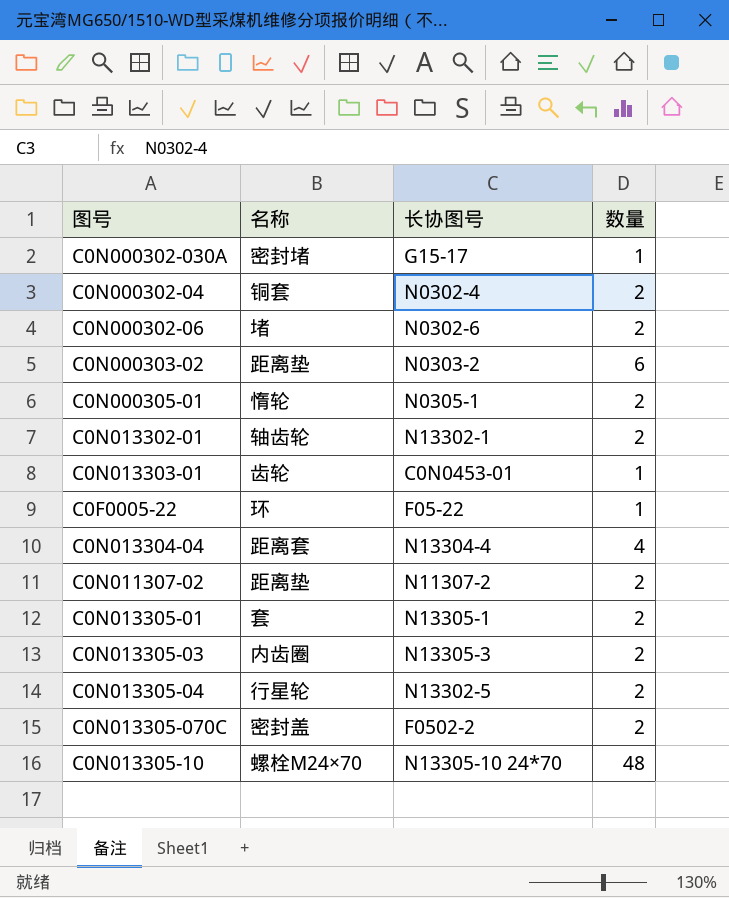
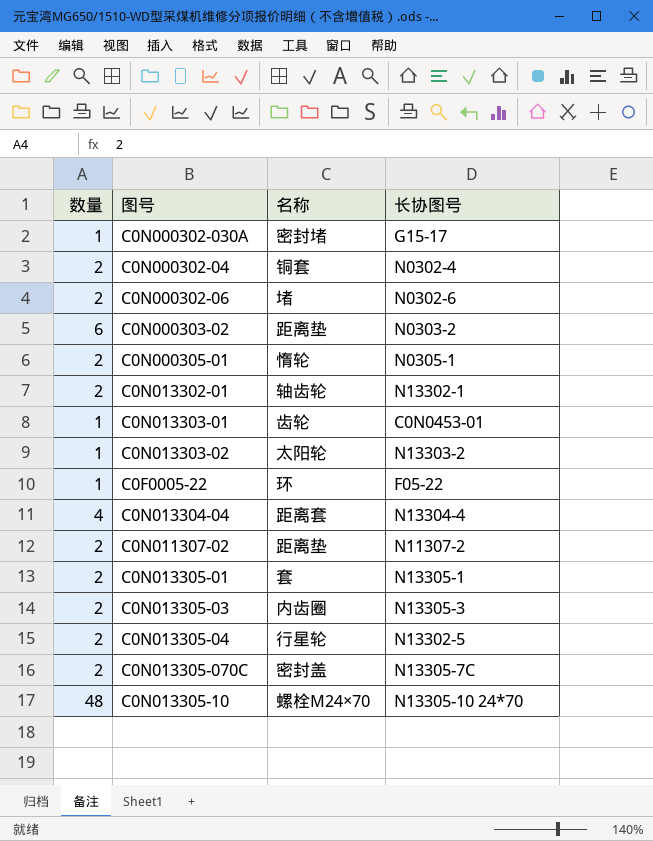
column 数量 | position: 4 -> 1
row C0N013303-02: none -> 1 | 太阳轮 | N13303-2
C0N013305-070C | 长协图号: F0502-2 -> N13305-7C

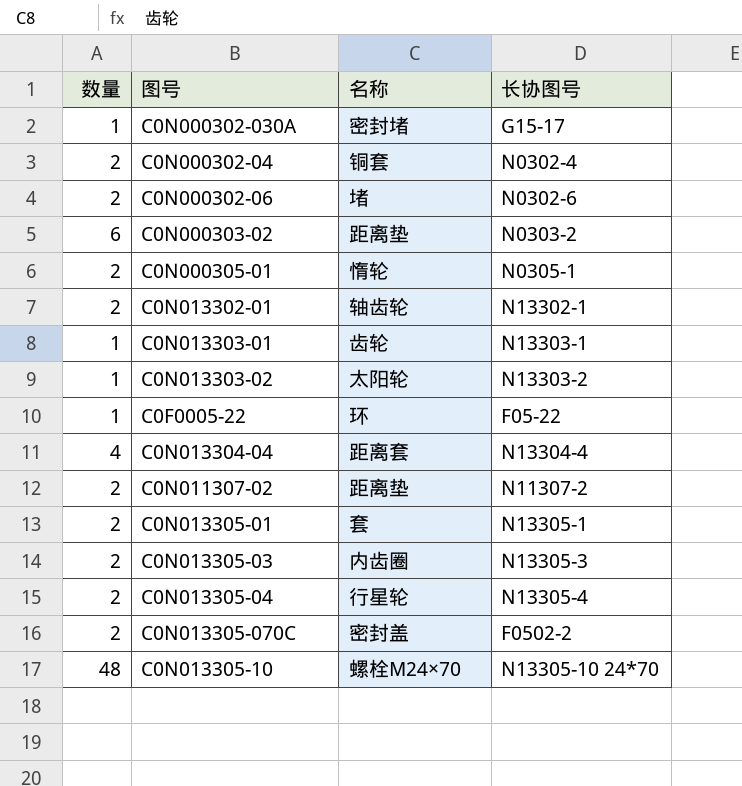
C0N013303-01 | 长协图号: C0N0453-01 -> N13303-1
C0N013305-04 | 长协图号: N13302-5 -> N13305-4
C0N013305-070C | 长协图号: N13305-7C -> F0502-2

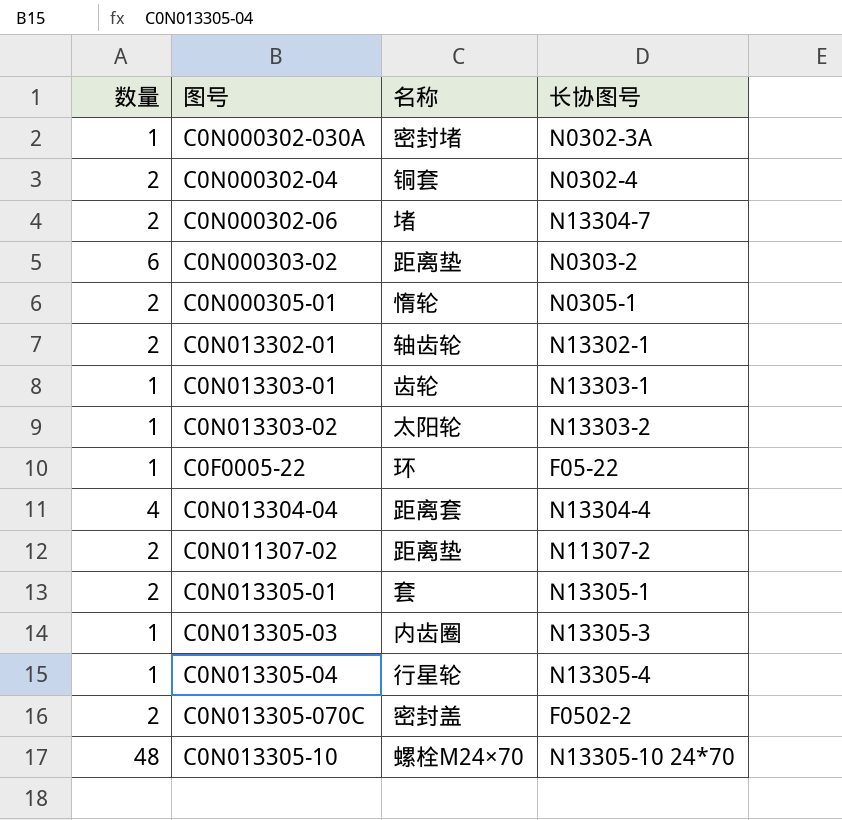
C0N000302-030A | 长协图号: G15-17 -> N0302-3A
C0N000302-06 | 长协图号: N0302-6 -> N13304-7
C0N013305-03 | 数量: 2 -> 1
C0N013305-04 | 数量: 2 -> 1

